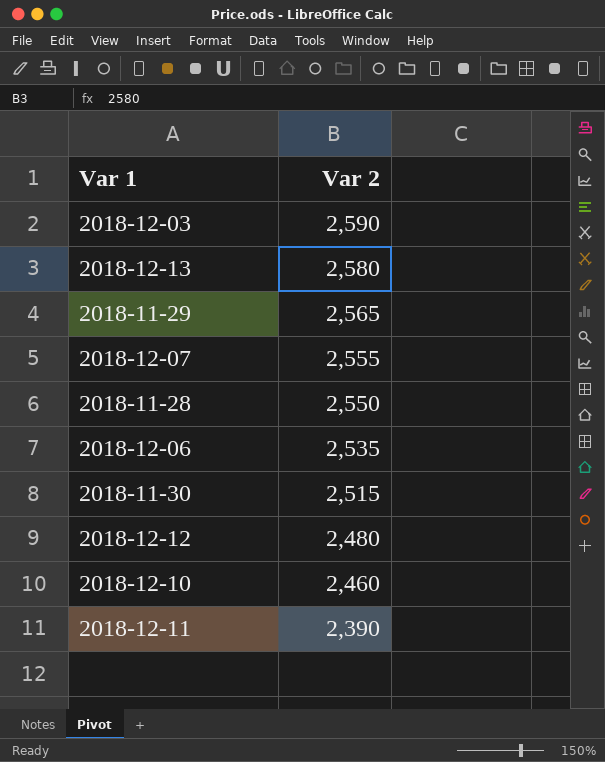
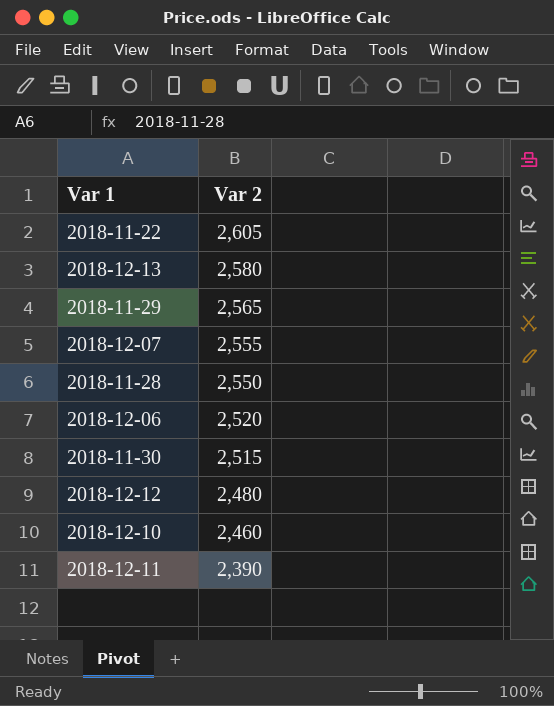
row 2018-12-03: 2,590 -> none
row 2018-11-22: none -> 2,605
2018-12-06 | Var 2: 2,535 -> 2,520

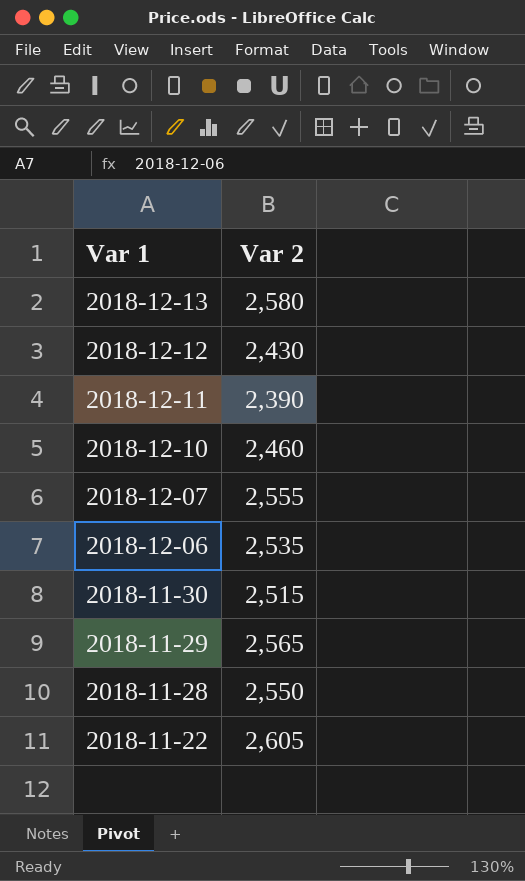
row order: Var 2 descending -> Var 1 descending
2018-12-12 | Var 2: 2,480 -> 2,430
2018-12-06 | Var 2: 2,520 -> 2,535

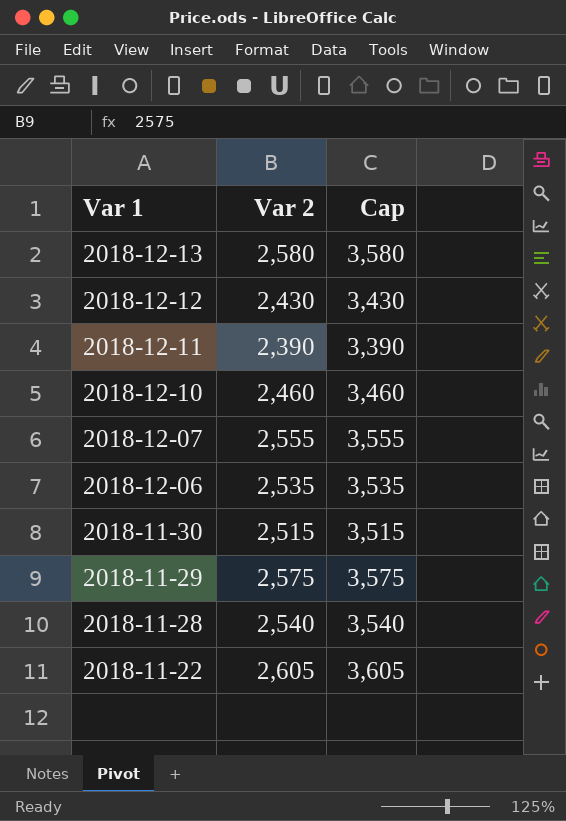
column Cap | formula: none -> [Var 2] + 1000
2018-11-29 | Var 2: 2,565 -> 2,575
2018-11-28 | Var 2: 2,550 -> 2,540

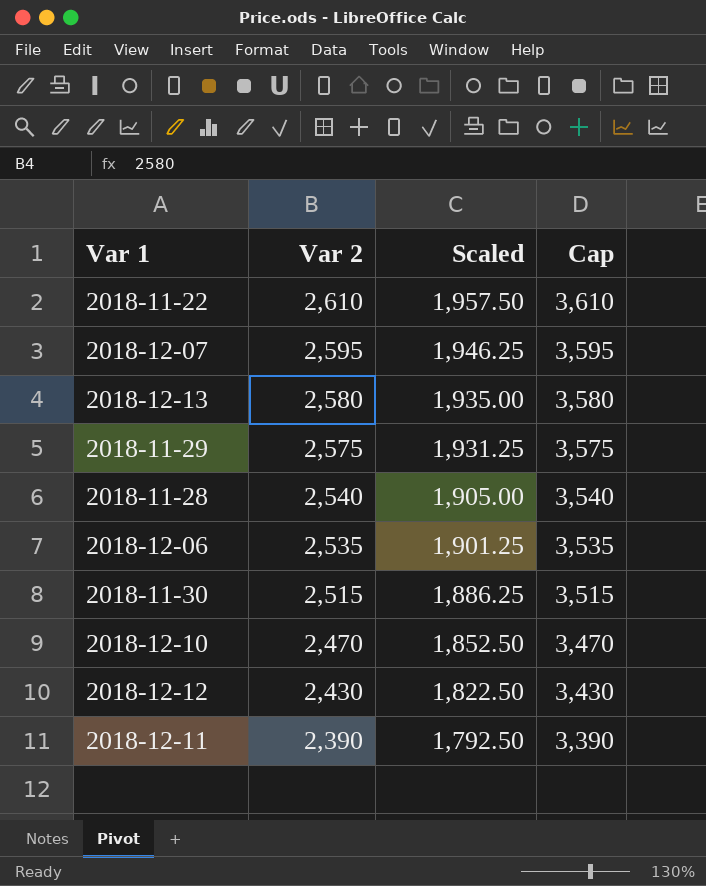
row order: Var 1 descending -> Var 2 descending
column Scaled | formula: none -> [Var 2] * 0.75
2018-11-22 | Var 2: 2,605 -> 2,610
2018-11-22 | Cap: 3,605 -> 3,610
2018-12-07 | Var 2: 2,555 -> 2,595
2018-12-07 | Cap: 3,555 -> 3,595
2018-12-10 | Var 2: 2,460 -> 2,470
2018-12-10 | Cap: 3,460 -> 3,470

